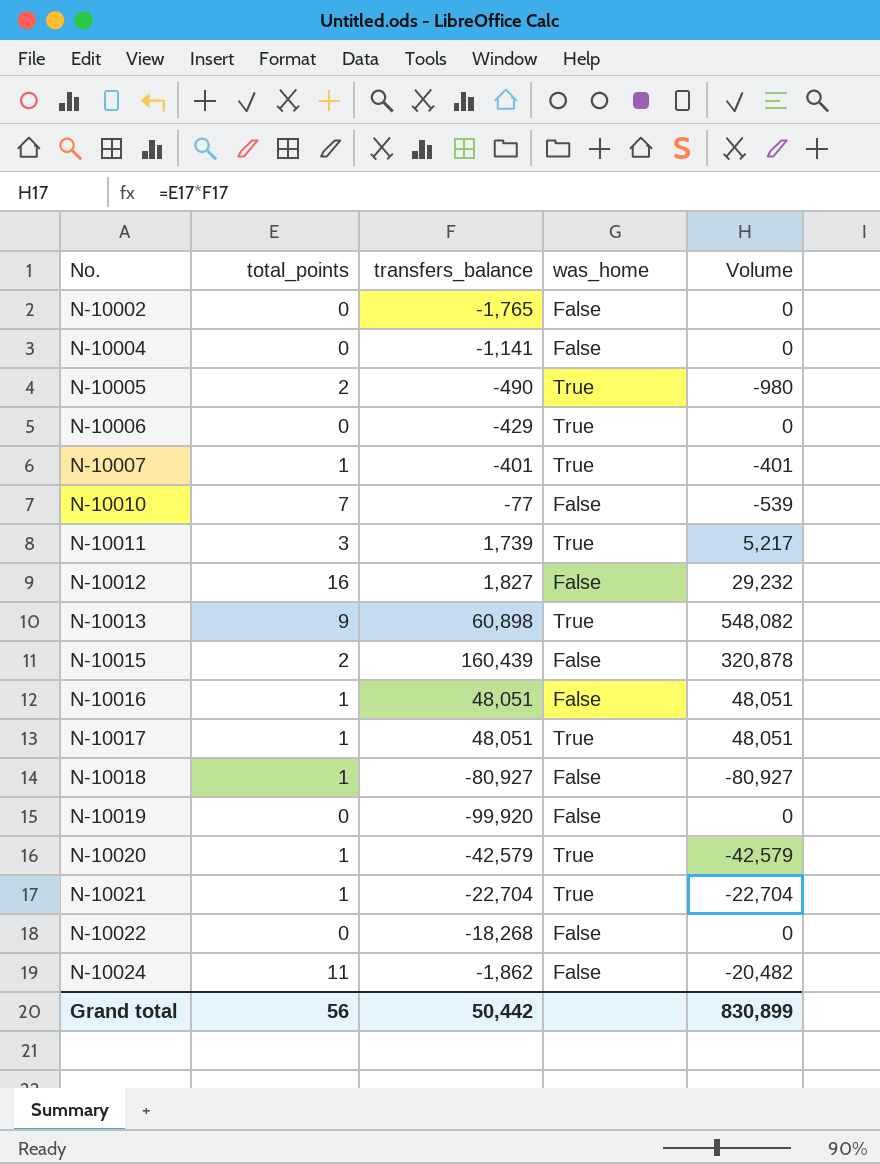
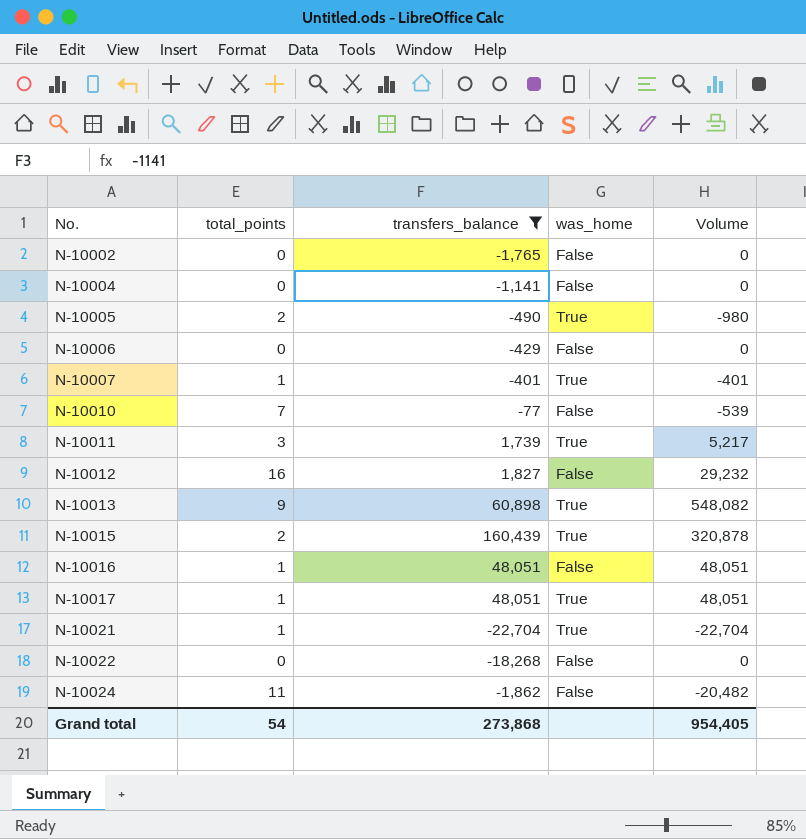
filter: none -> transfers_balance >= -22,704
N-10006 | was_home: True -> False
N-10015 | was_home: False -> True
Grand total | total_points: 56 -> 54
Grand total | transfers_balance: 50,442 -> 273,868
Grand total | Volume: 830,899 -> 954,405

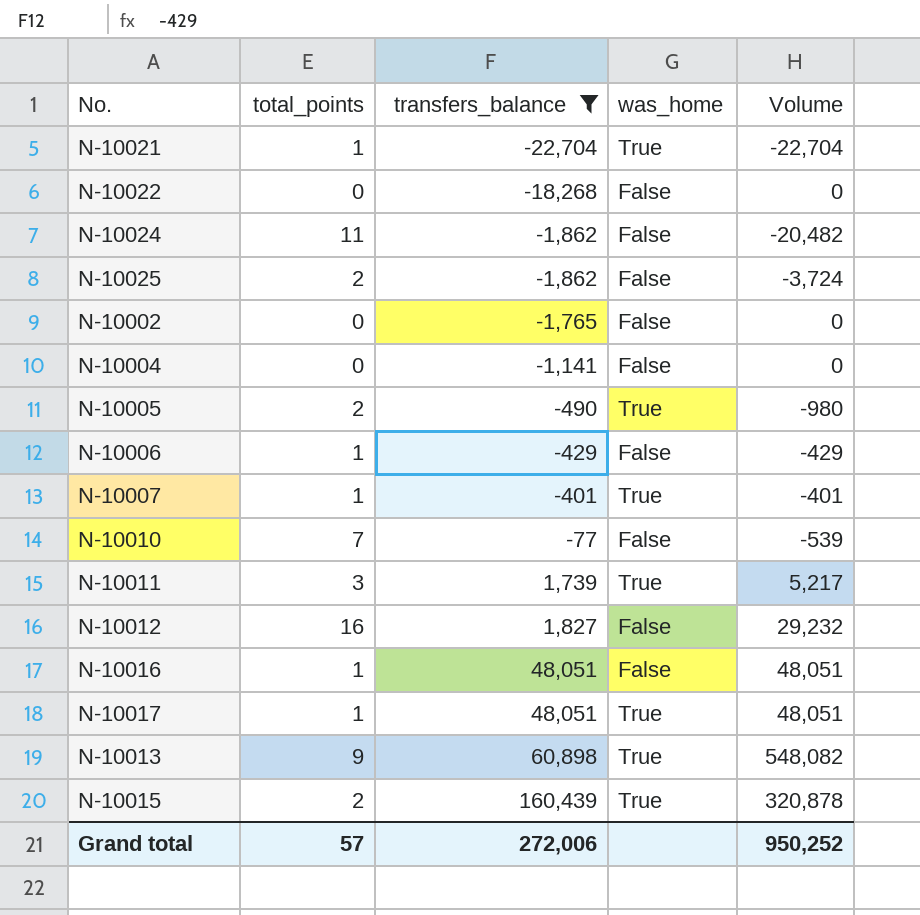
row order: No. ascending -> transfers_balance ascending
row N-10025: none -> 2 | -1,862 | False | -3,724
N-10006 | total_points: 0 -> 1
N-10006 | Volume: 0 -> -429
Grand total | total_points: 54 -> 57
Grand total | transfers_balance: 273,868 -> 272,006
Grand total | Volume: 954,405 -> 950,252

